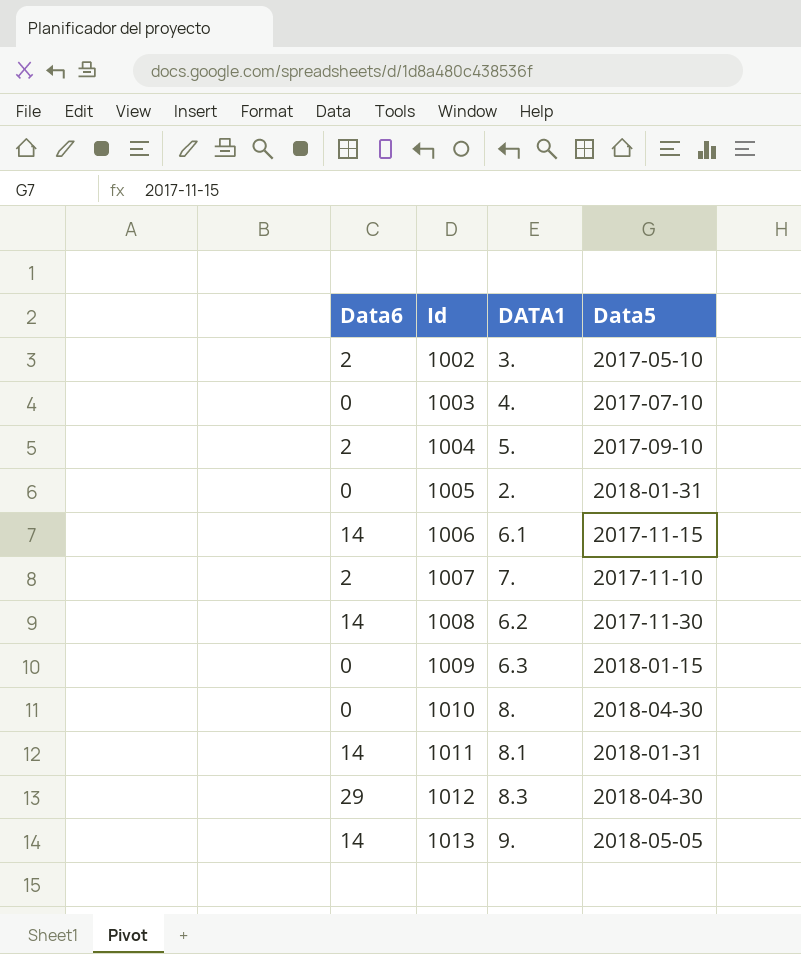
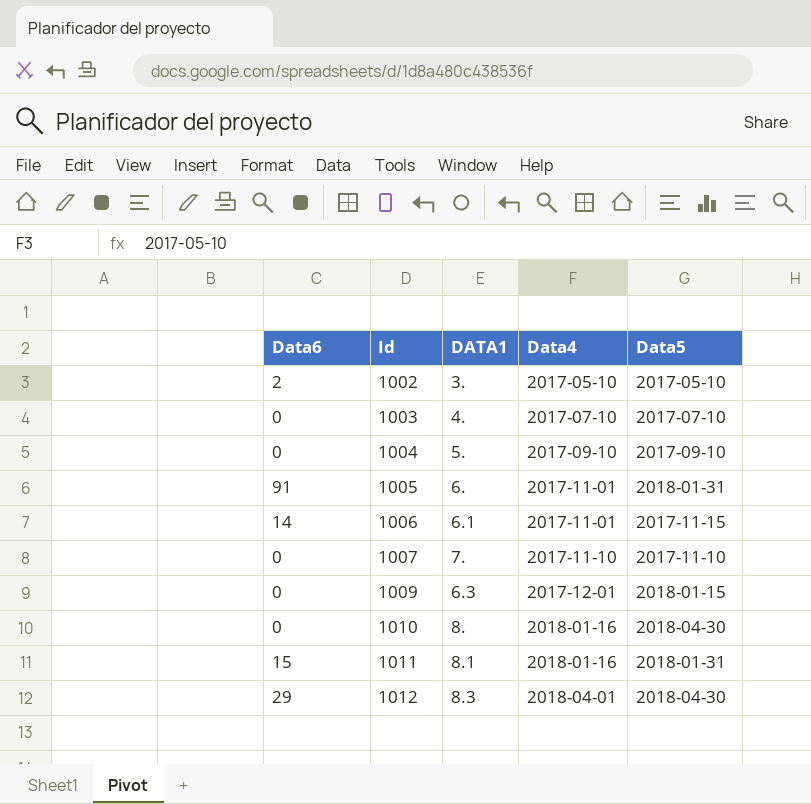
column Data4 | position: none -> 4
row 1008: 14 | 6.2 | 2017-11-30 -> none
row 1013: 14 | 9. | 2018-05-05 -> none
1004 | Data6: 2 -> 0
1005 | Data6: 0 -> 91
1005 | DATA1: 2. -> 6.
1007 | Data6: 2 -> 0
1011 | Data6: 14 -> 15

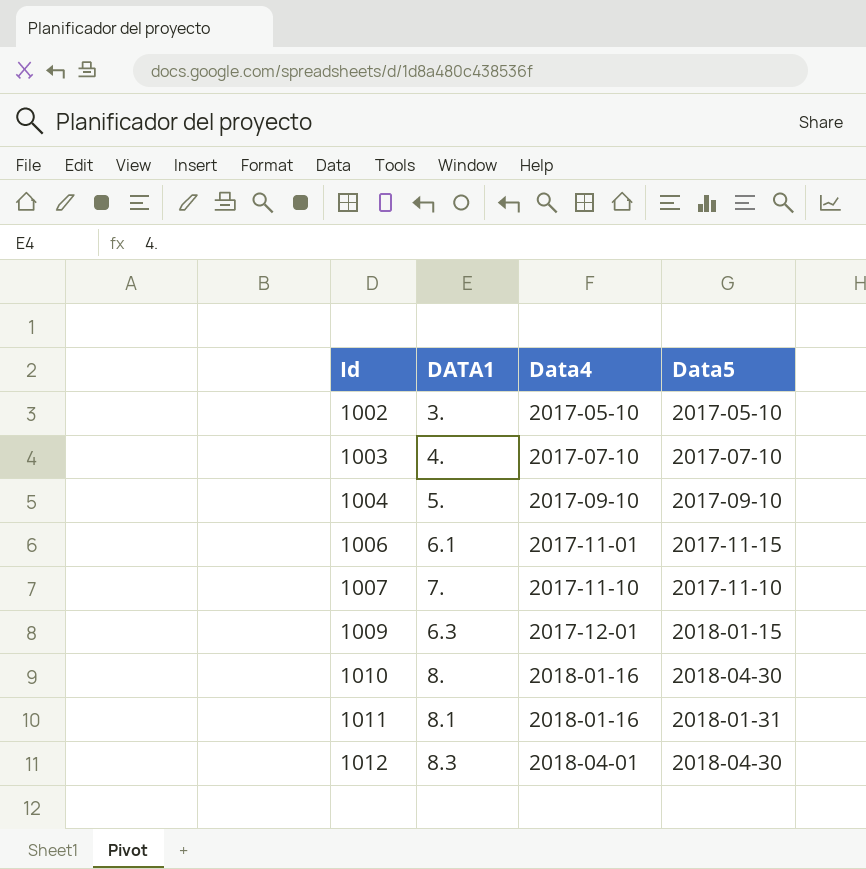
column Data6 | position: 1 -> none
row 1005: 91 | 6. | 2017-11-01 | 2018-01-31 -> none

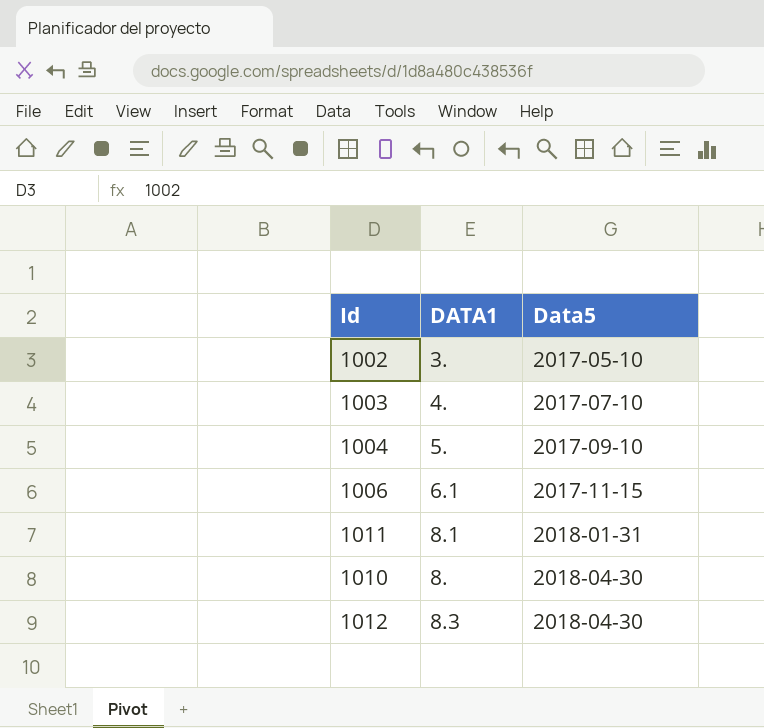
row order: Id ascending -> Data5 ascending
column Data4 | position: 3 -> none
row 1007: 7. | 2017-11-10 | 2017-11-10 -> none
row 1009: 6.3 | 2017-12-01 | 2018-01-15 -> none

